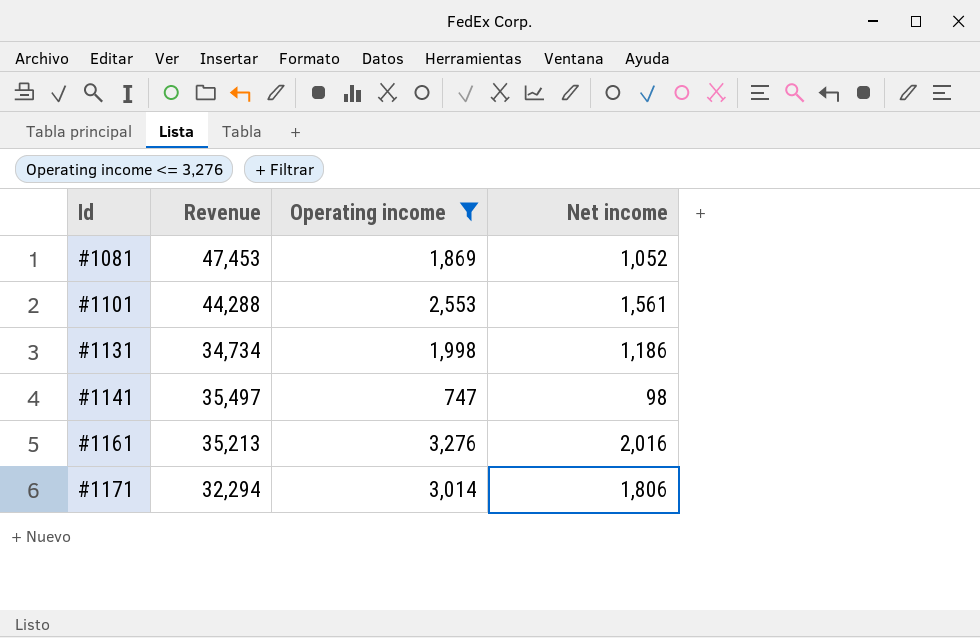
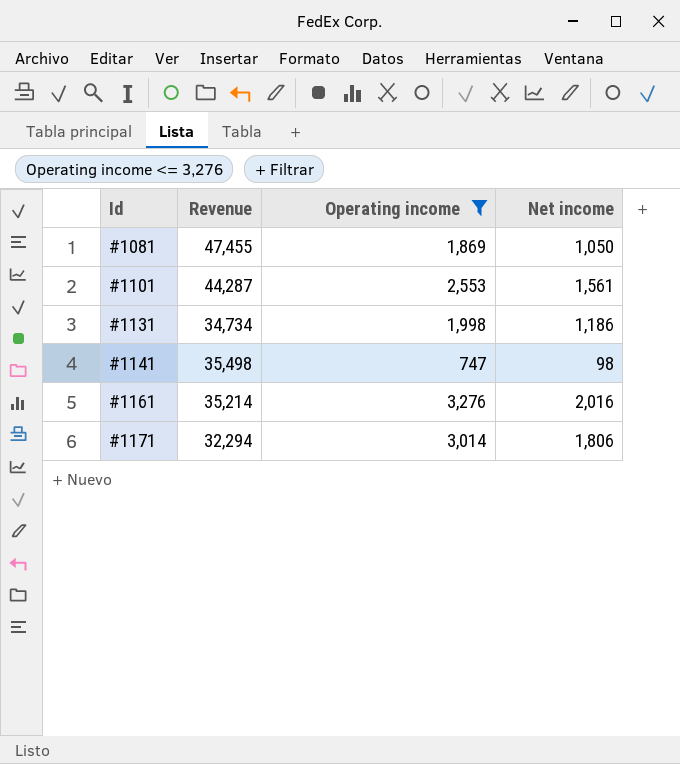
#1081 | Revenue: 47,453 -> 47,455
#1081 | Net income: 1,052 -> 1,050
#1101 | Revenue: 44,288 -> 44,287
#1141 | Revenue: 35,497 -> 35,498
#1161 | Revenue: 35,213 -> 35,214

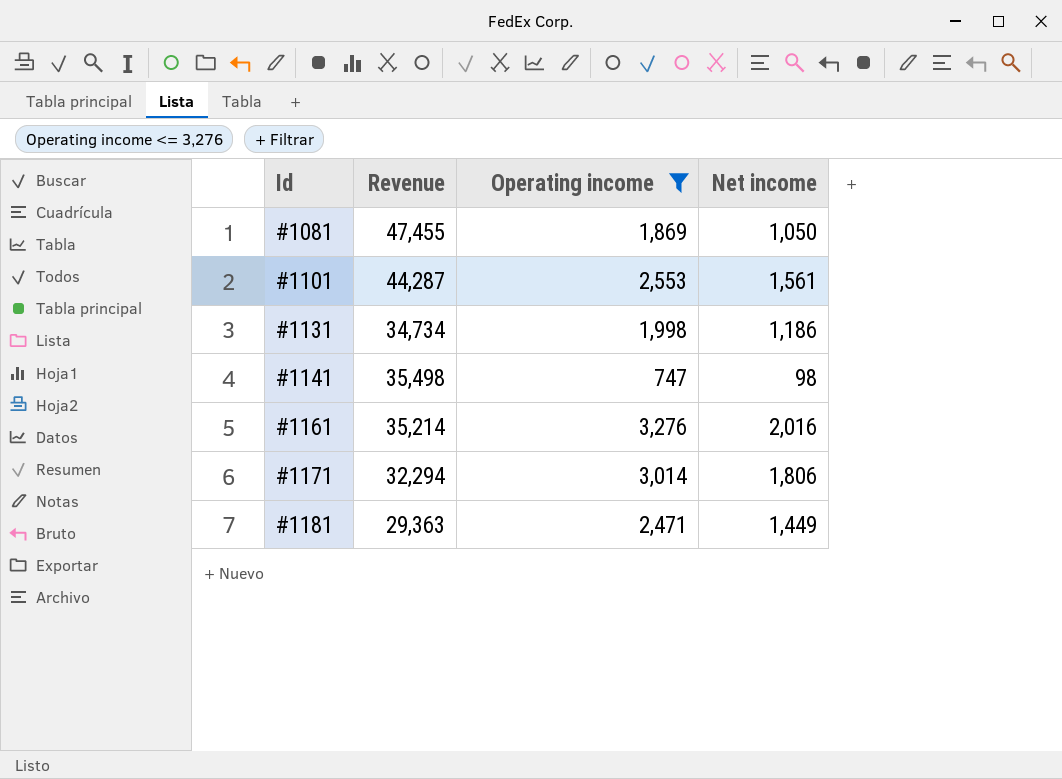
row #1181: none -> 29,363 | 2,471 | 1,449

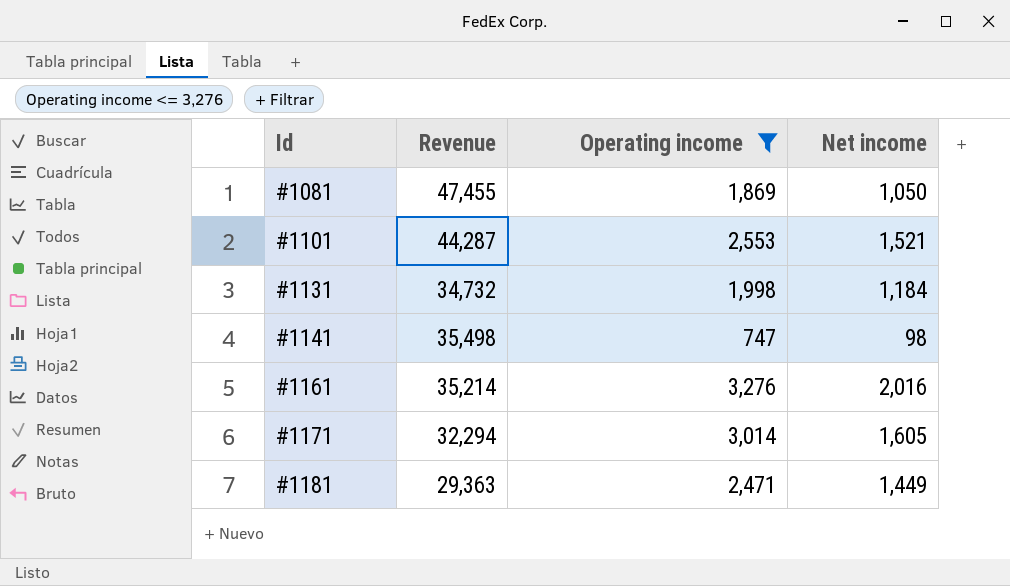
#1101 | Net income: 1,561 -> 1,521
#1131 | Revenue: 34,734 -> 34,732
#1131 | Net income: 1,186 -> 1,184
#1171 | Net income: 1,806 -> 1,605

